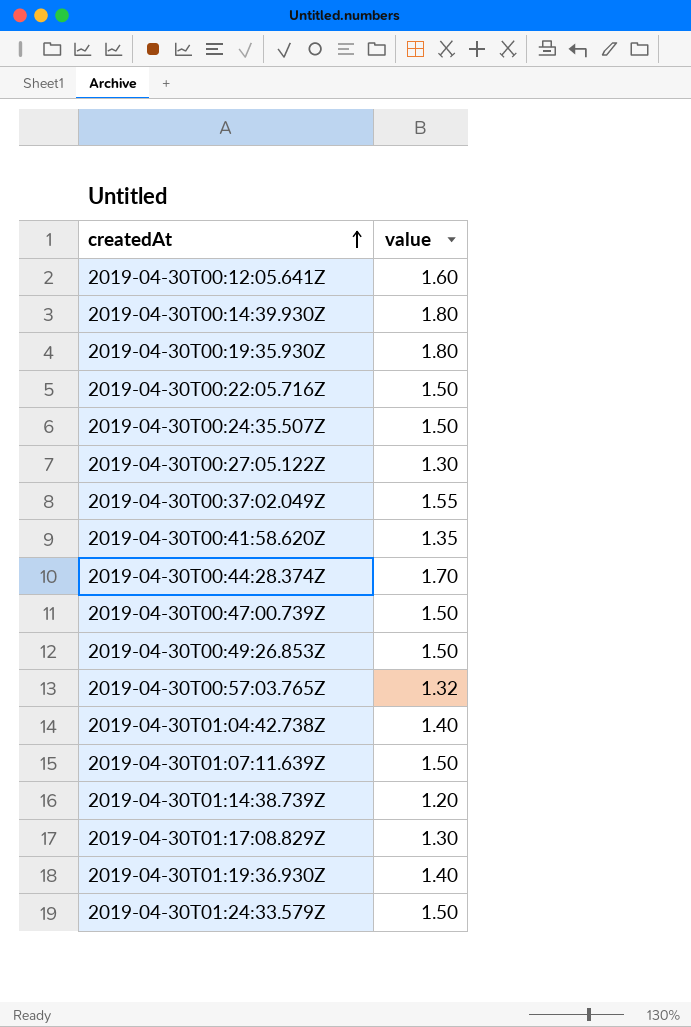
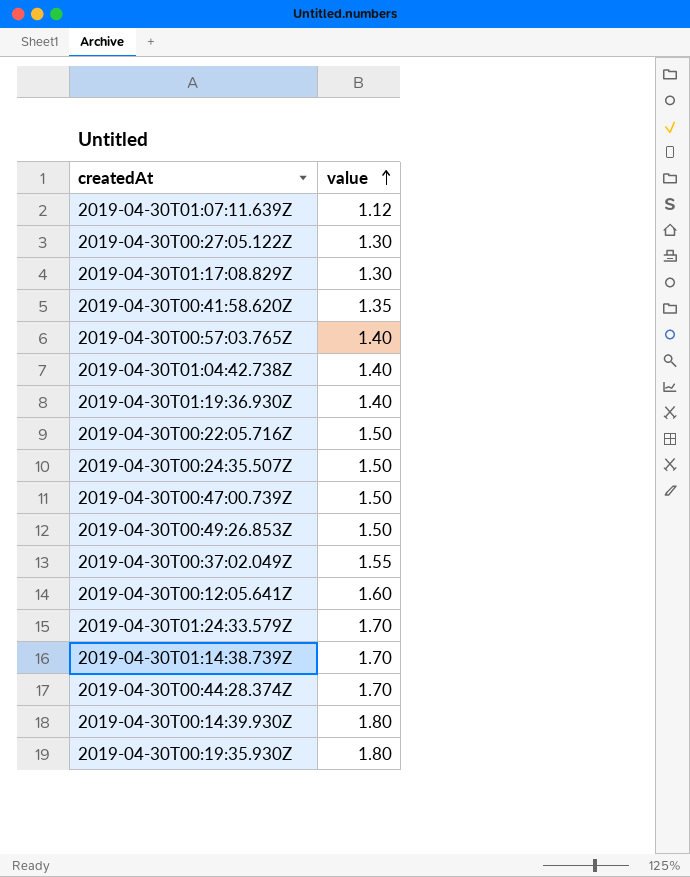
row order: createdAt ascending -> value ascending
2019-04-30T01:07:11.639Z | value: 1.50 -> 1.12
2019-04-30T00:57:03.765Z | value: 1.32 -> 1.40
2019-04-30T01:24:33.579Z | value: 1.50 -> 1.70
2019-04-30T01:14:38.739Z | value: 1.20 -> 1.70

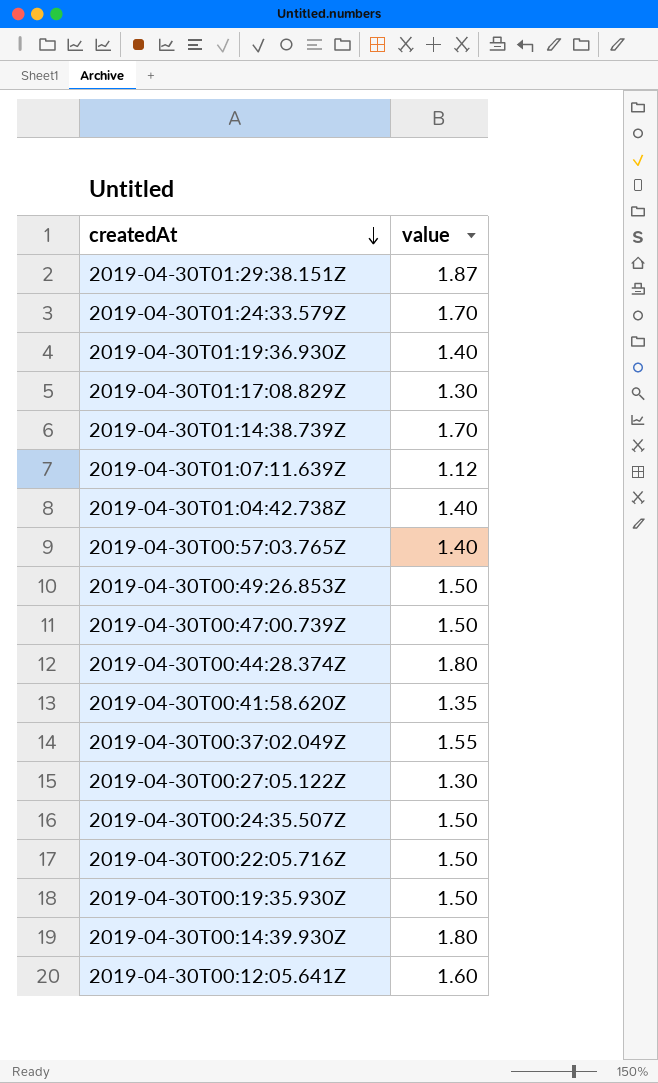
row order: value ascending -> createdAt descending
row 2019-04-30T01:29:38.151Z: none -> 1.87
2019-04-30T00:44:28.374Z | value: 1.70 -> 1.80
2019-04-30T00:19:35.930Z | value: 1.80 -> 1.50

